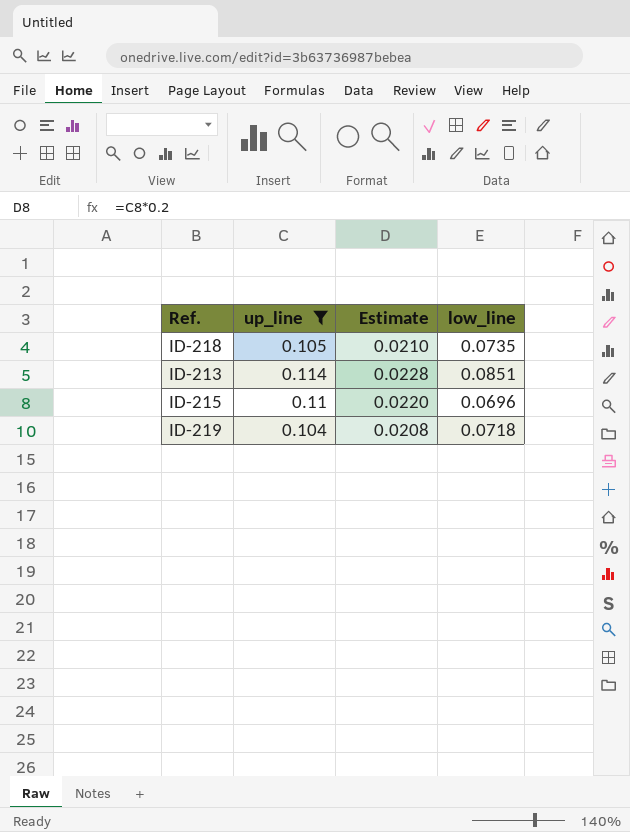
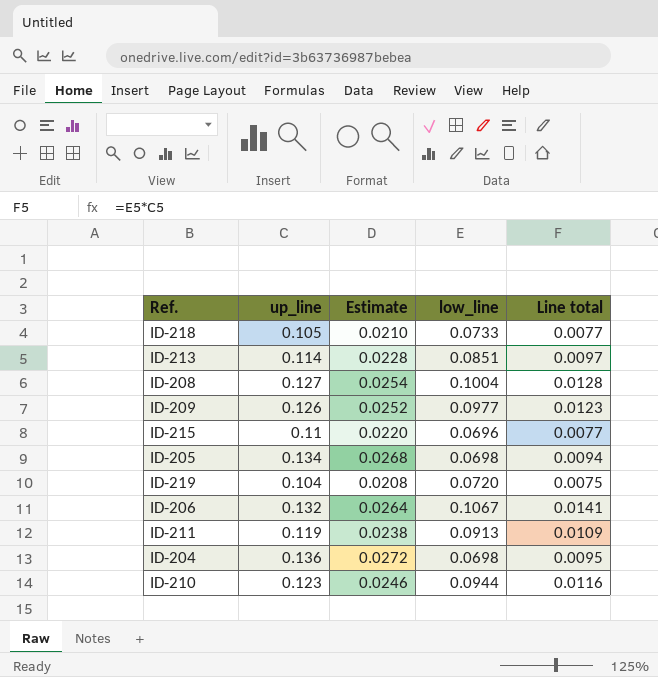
filter: up_line <= 0.114 -> none
column Line total | formula: none -> [up_line] * [low_line]
ID-218 | low_line: 0.0735 -> 0.0733
ID-219 | low_line: 0.0718 -> 0.0720

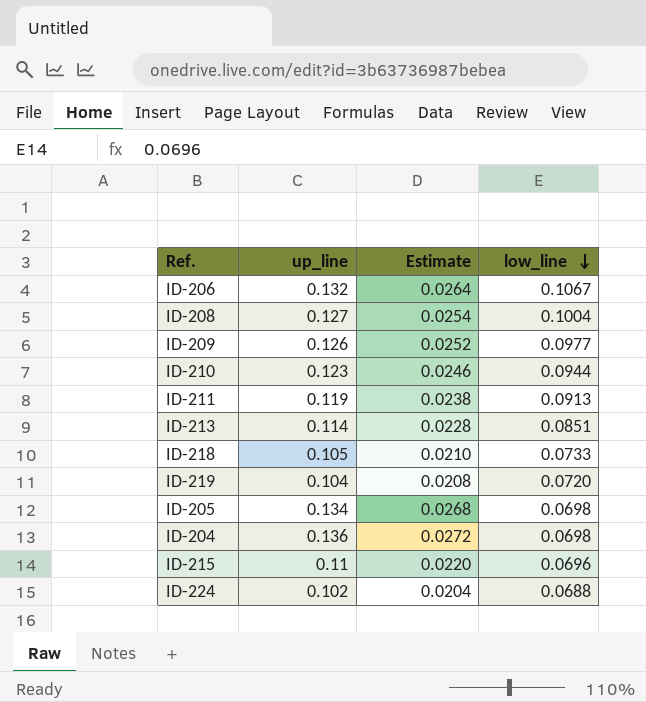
row order: none -> low_line descending
column Line total | formula: [up_line] * [low_line] -> none
row ID-224: none -> 0.102 | 0.0204 | 0.0688

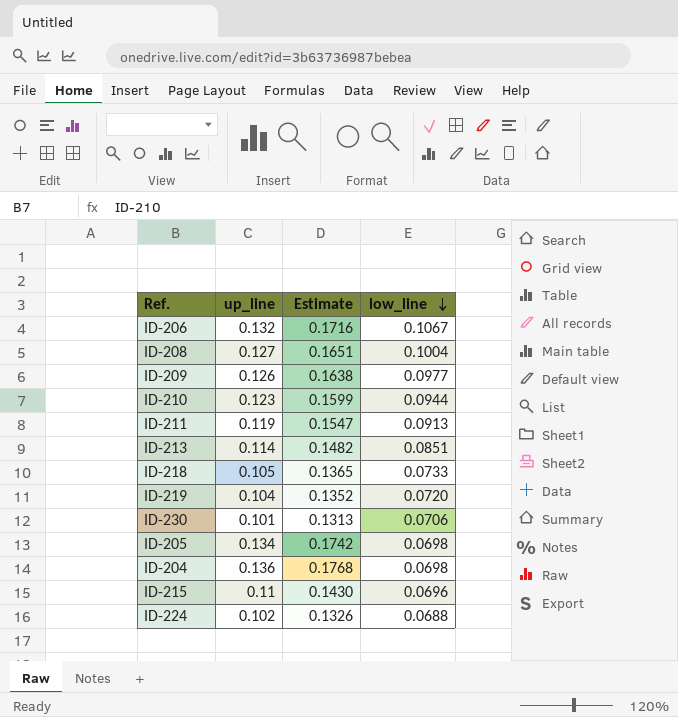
column Estimate | formula: [up_line] * 0.2 -> [up_line] * 1.3
row ID-230: none -> 0.101 | 0.1313 | 0.0706

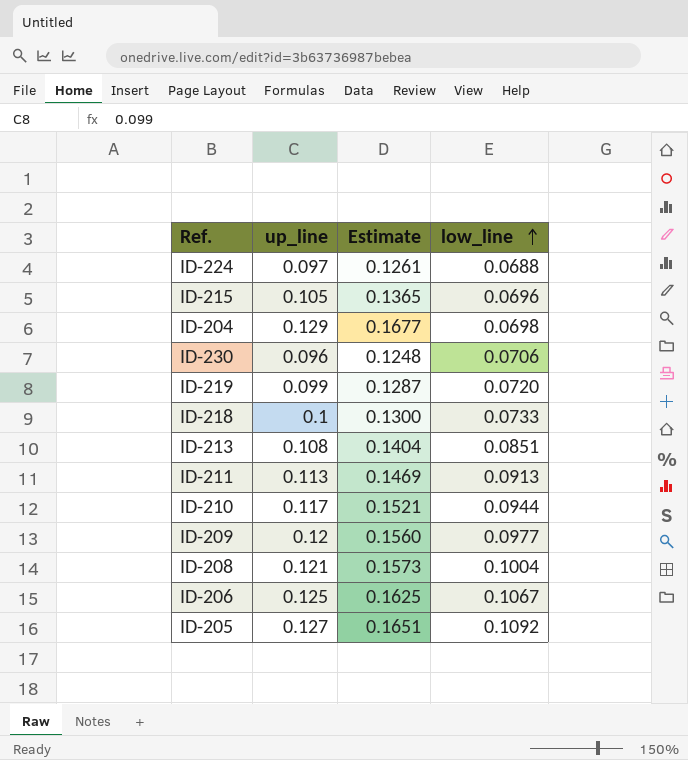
row order: low_line descending -> low_line ascending
ID-224 | up_line: 0.102 -> 0.097
ID-224 | Estimate: 0.1326 -> 0.1261
ID-215 | up_line: 0.11 -> 0.105
ID-215 | Estimate: 0.1430 -> 0.1365
ID-204 | up_line: 0.136 -> 0.129
ID-204 | Estimate: 0.1768 -> 0.1677
ID-230 | up_line: 0.101 -> 0.096
ID-230 | Estimate: 0.1313 -> 0.1248
ID-219 | up_line: 0.104 -> 0.099
ID-219 | Estimate: 0.1352 -> 0.1287
ID-218 | up_line: 0.105 -> 0.1
ID-218 | Estimate: 0.1365 -> 0.1300
ID-213 | up_line: 0.114 -> 0.108
ID-213 | Estimate: 0.1482 -> 0.1404
ID-211 | up_line: 0.119 -> 0.113
ID-211 | Estimate: 0.1547 -> 0.1469
ID-210 | up_line: 0.123 -> 0.117
ID-210 | Estimate: 0.1599 -> 0.1521
ID-209 | up_line: 0.126 -> 0.12
ID-209 | Estimate: 0.1638 -> 0.1560
ID-208 | up_line: 0.127 -> 0.121
ID-208 | Estimate: 0.1651 -> 0.1573
ID-206 | up_line: 0.132 -> 0.125
ID-206 | Estimate: 0.1716 -> 0.1625
ID-205 | up_line: 0.134 -> 0.127
ID-205 | Estimate: 0.1742 -> 0.1651
ID-205 | low_line: 0.0698 -> 0.1092

